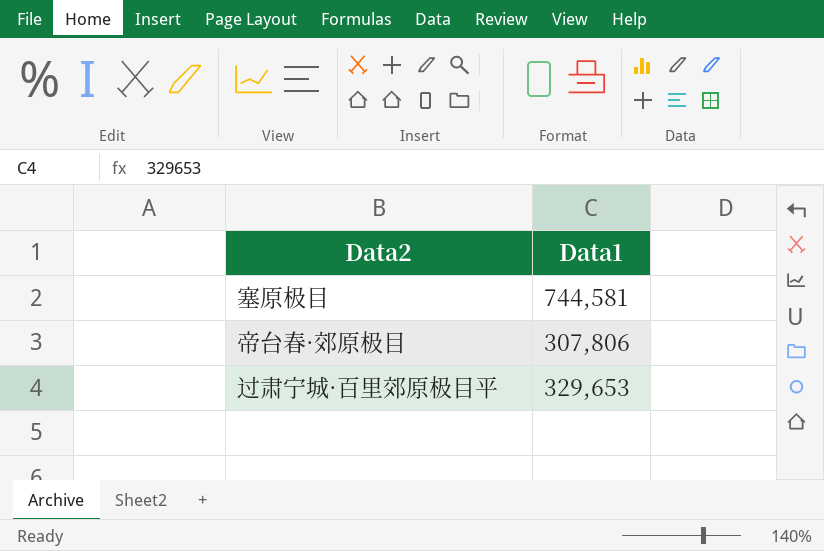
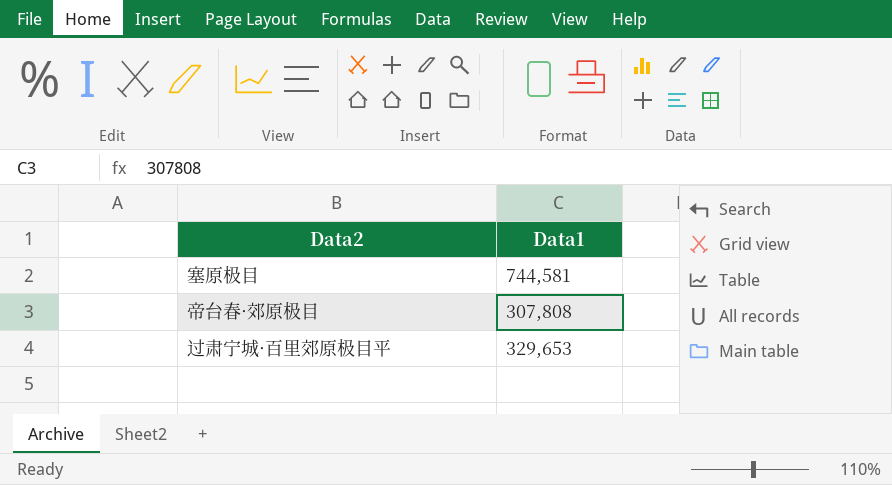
帝台春·郊原极目 | Data1: 307,806 -> 307,808

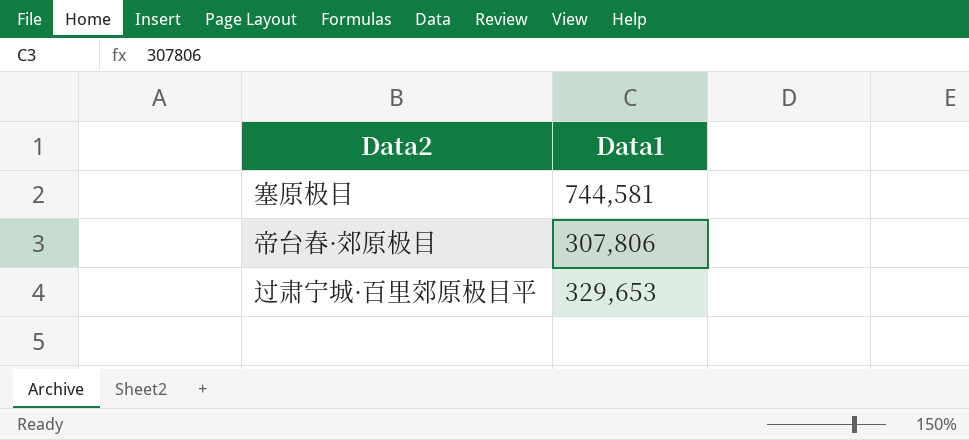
帝台春·郊原极目 | Data1: 307,808 -> 307,806

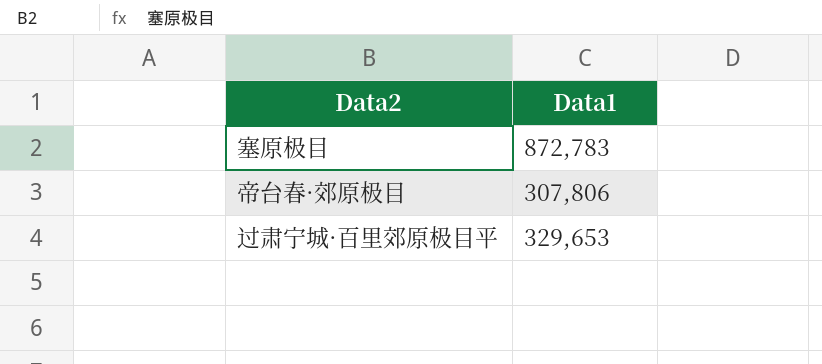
塞原极目 | Data1: 744,581 -> 872,783

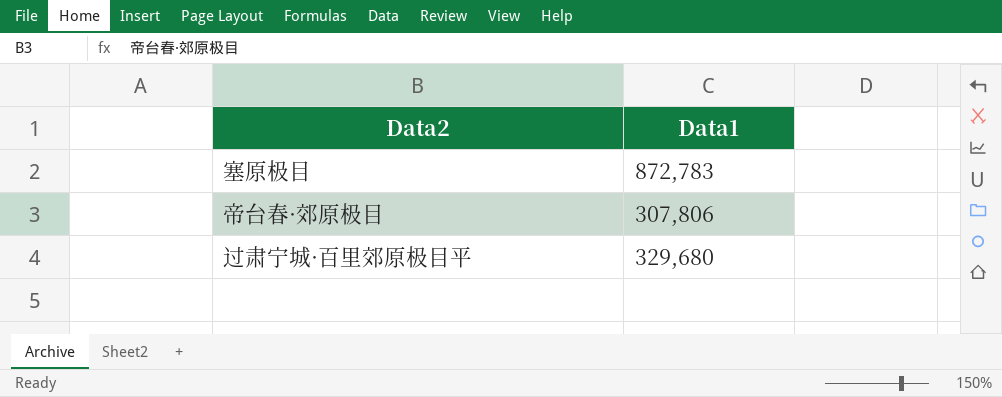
过肃宁城·百里郊原极目平 | Data1: 329,653 -> 329,680

